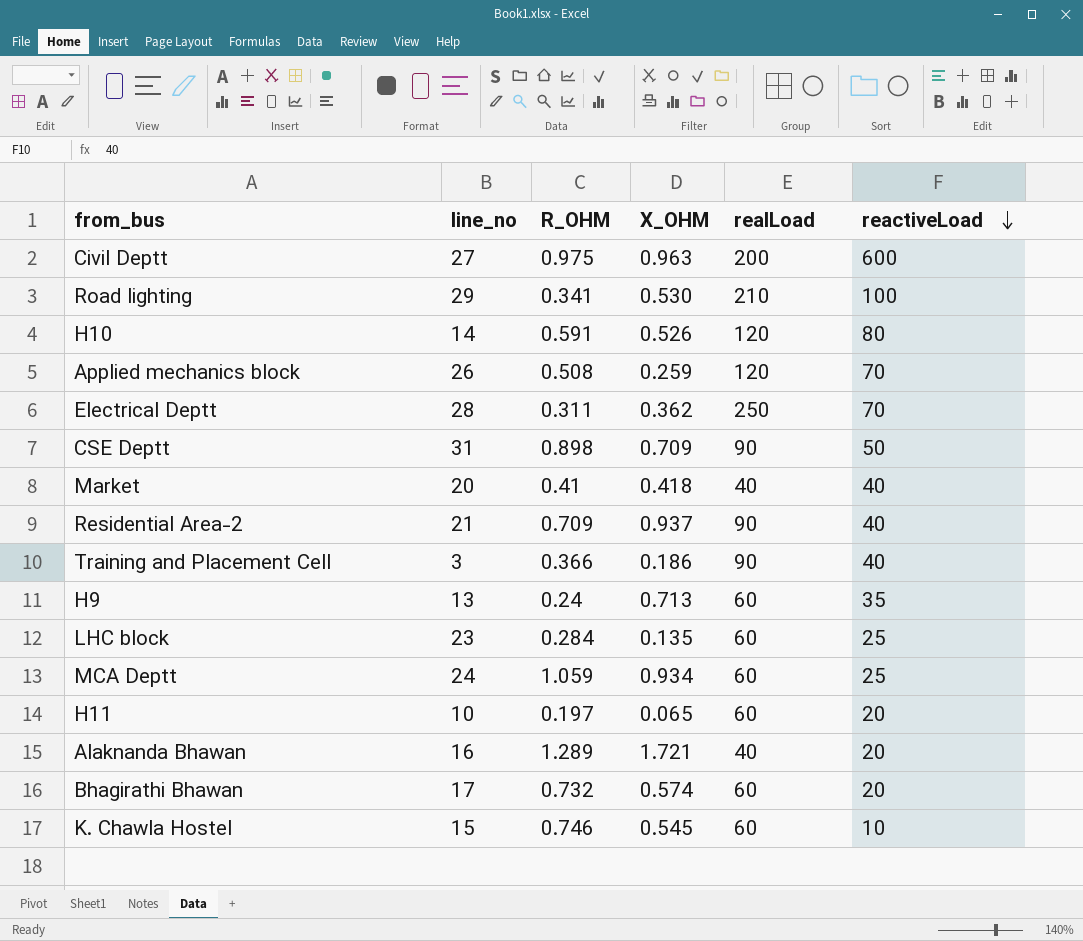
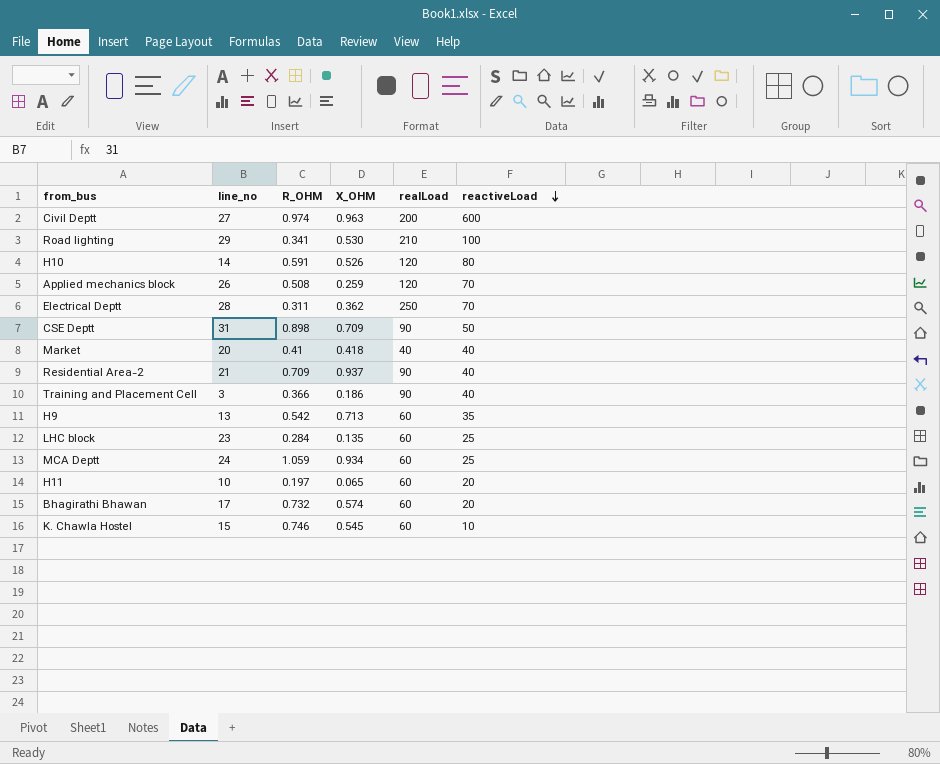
row Alaknanda Bhawan: 16 | 1.289 | 1.721 | 40 | 20 -> none
Civil Deptt | R_OHM: 0.975 -> 0.974
H9 | R_OHM: 0.24 -> 0.542

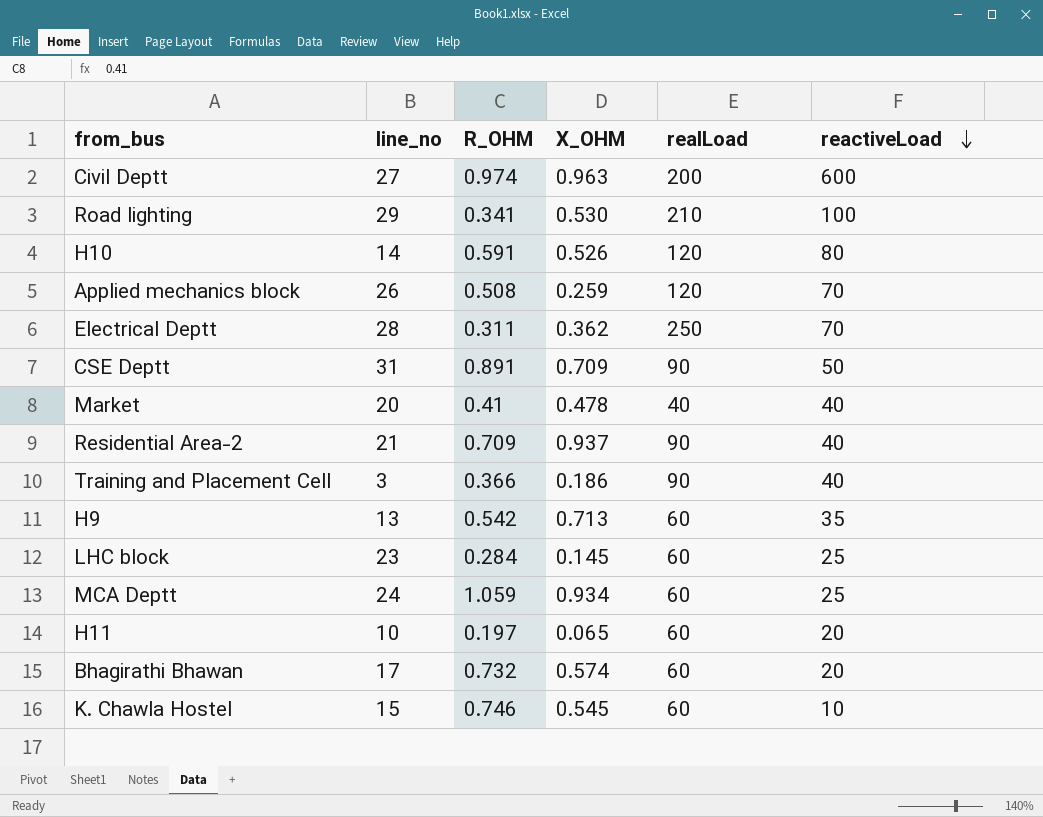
CSE Deptt | R_OHM: 0.898 -> 0.891
Market | X_OHM: 0.418 -> 0.478
LHC block | X_OHM: 0.135 -> 0.145

